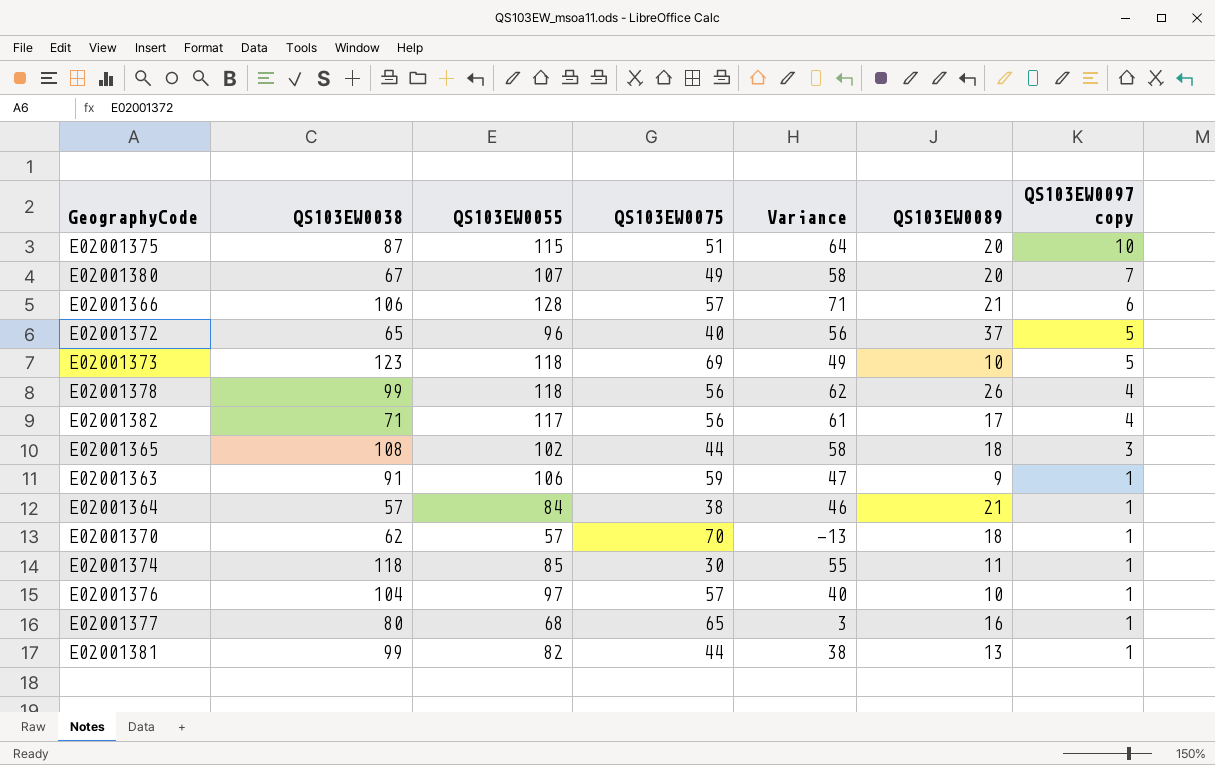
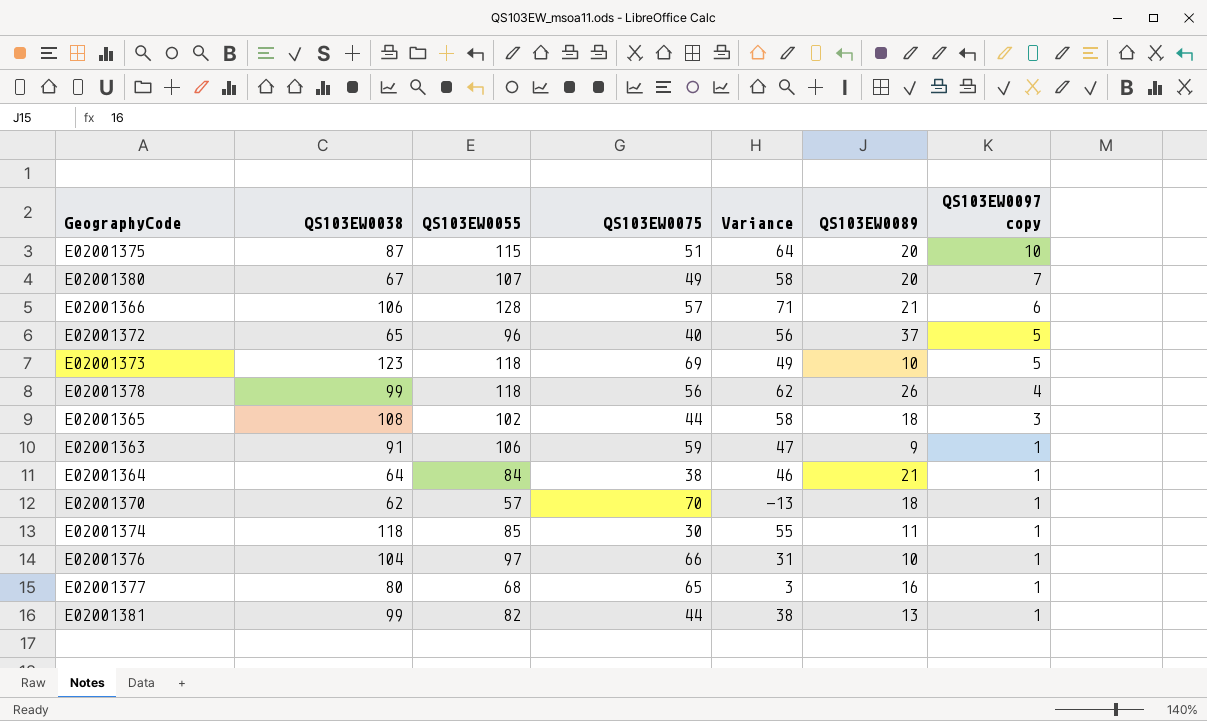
row E02001382: 71 | 117 | 56 | 61 | 17 | 4 -> none
E02001364 | QS103EW0038: 57 -> 64
E02001376 | QS103EW0075: 57 -> 66
E02001376 | Variance: 40 -> 31

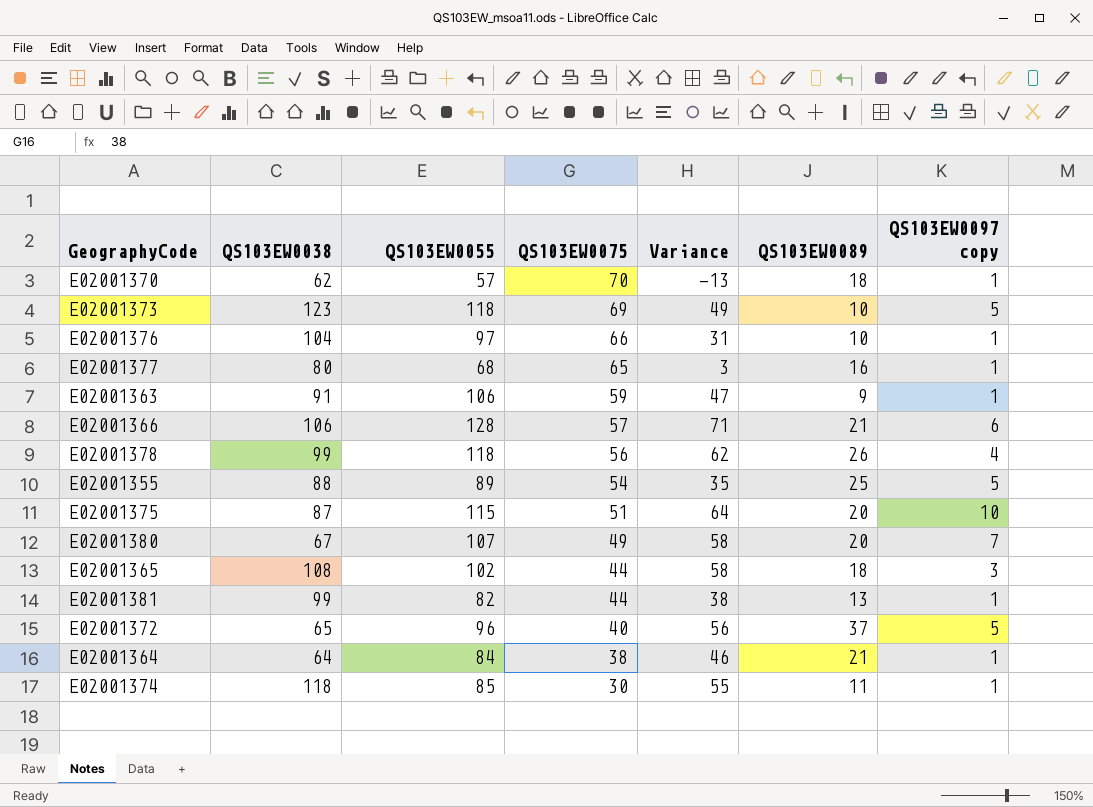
row order: QS103EW0097 copy descending -> QS103EW0075 descending
row E02001355: none -> 88 | 89 | 54 | 35 | 25 | 5

